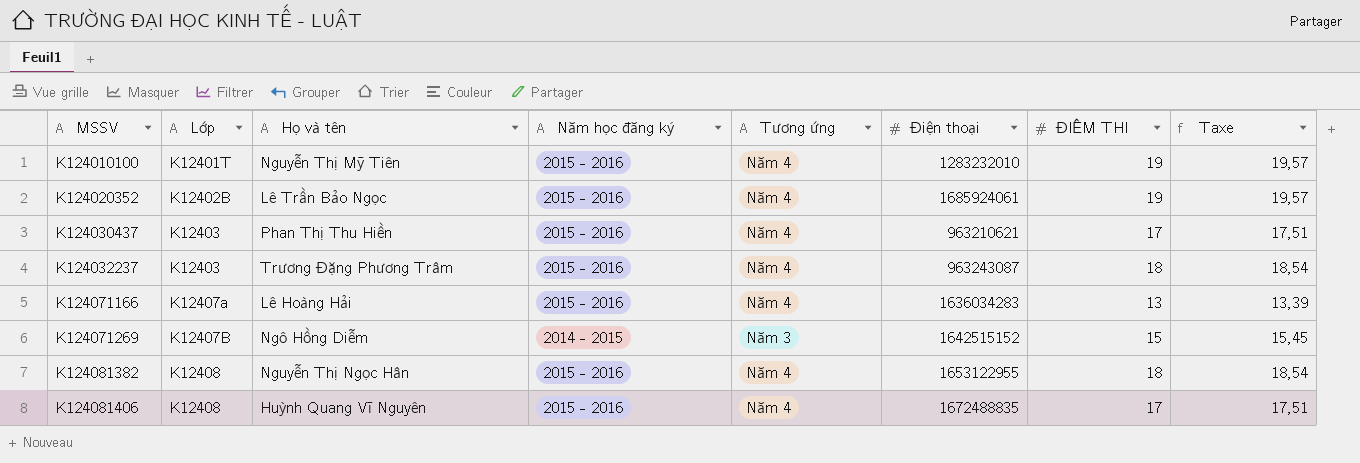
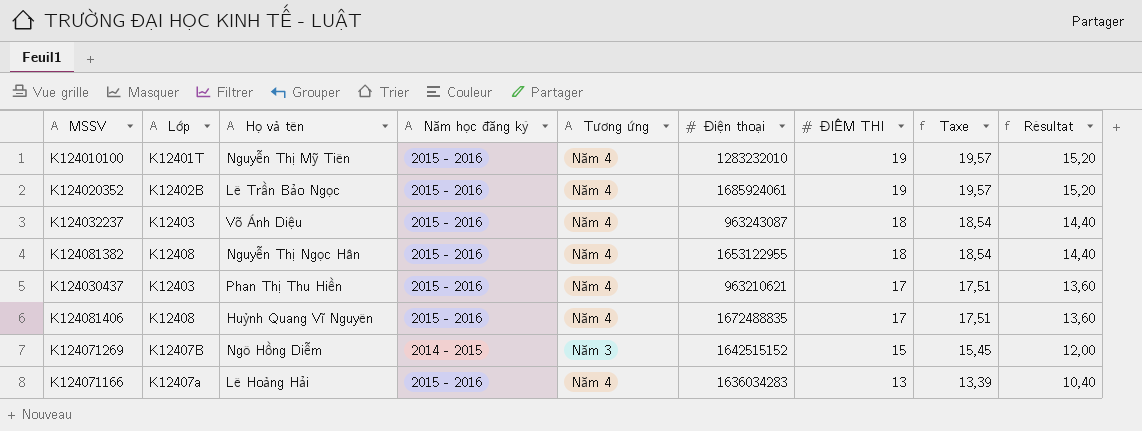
row order: MSSV ascending -> ĐIÊM THI descending
column Résultat | formula: none -> [ĐIÊM THI] * 0,8
K124032237 | Họ và tên: Trương Đặng Phương Trâm -> Võ Ánh Diệu

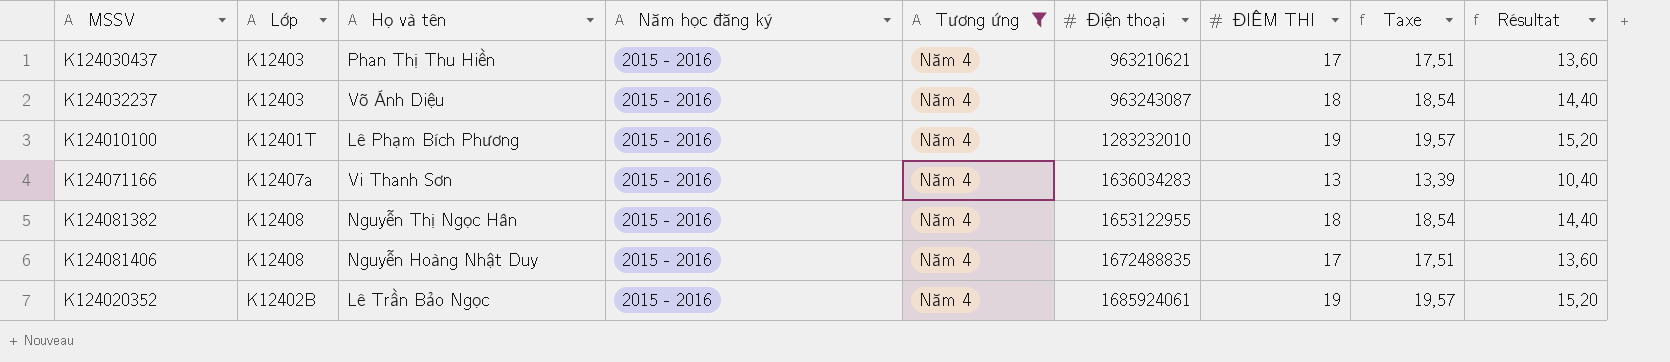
filter: none -> Tương ứng = Năm 4
row order: ĐIÊM THI descending -> Điện thoại ascending
K124010100 | Họ và tên: Nguyễn Thị Mỹ Tiên -> Lê Phạm Bích Phương
K124071166 | Họ và tên: Lê Hoàng Hải -> Vi Thanh Sơn
K124081406 | Họ và tên: Huỳnh Quang Vĩ Nguyên -> Nguyễn Hoàng Nhật Duy

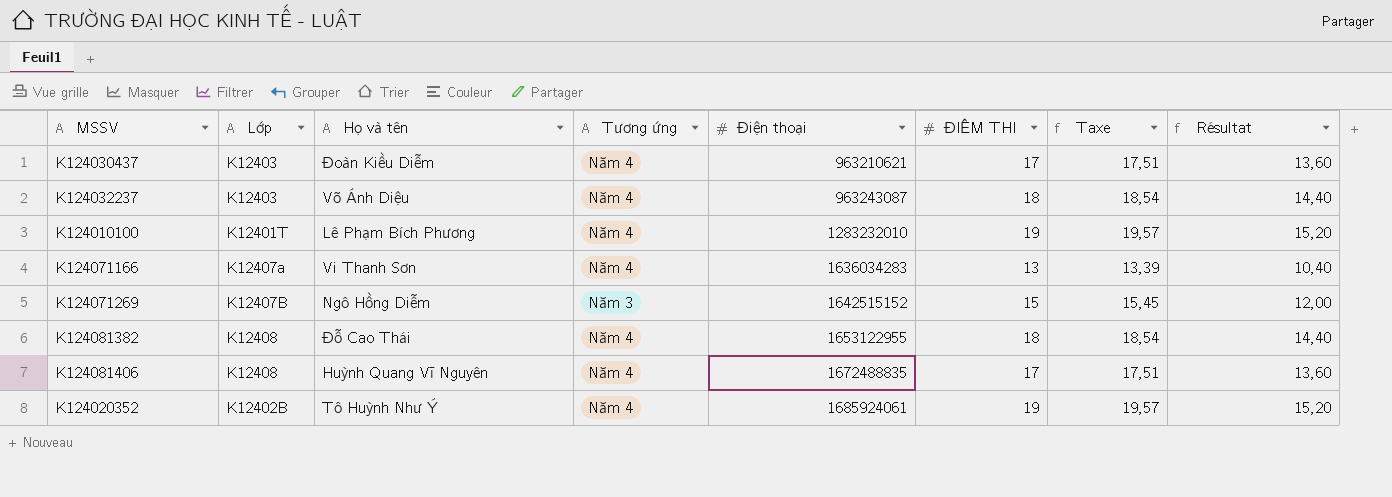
filter: Tương ứng = Năm 4 -> none
column Năm học đăng ký | position: 4 -> none
K124030437 | Họ và tên: Phan Thị Thu Hiền -> Đoàn Kiều Diễm
K124081382 | Họ và tên: Nguyễn Thị Ngọc Hân -> Đỗ Cao Thái
K124081406 | Họ và tên: Nguyễn Hoàng Nhật Duy -> Huỳnh Quang Vĩ Nguyên
K124020352 | Họ và tên: Lê Trần Bảo Ngọc -> Tô Huỳnh Như Ý

